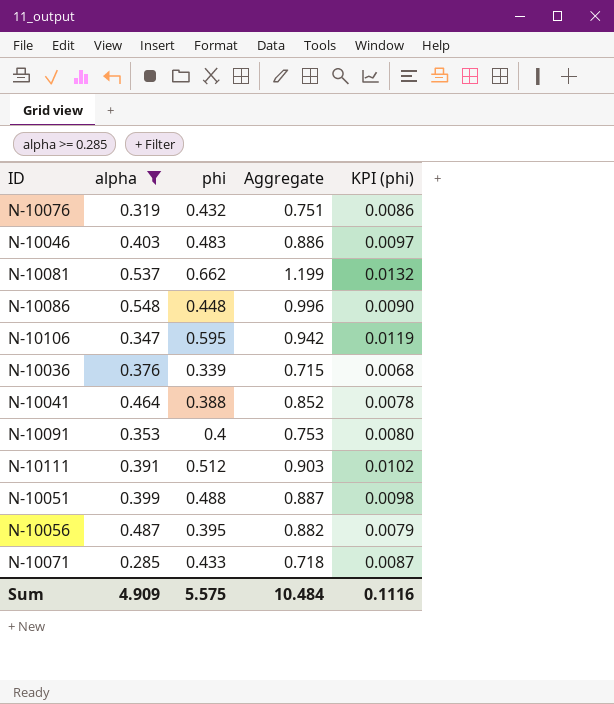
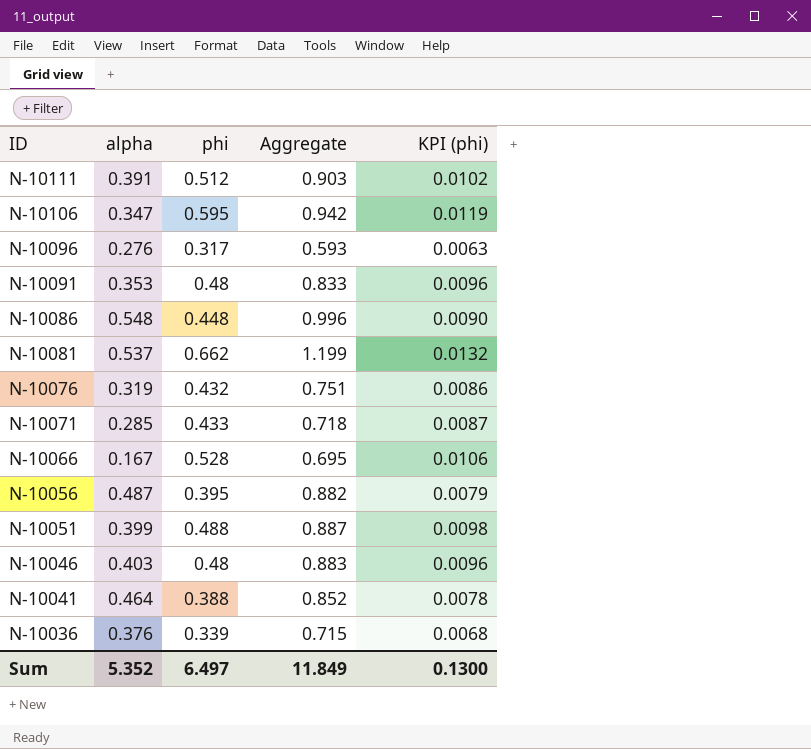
filter: alpha >= 0.285 -> none
row order: none -> ID descending
N-10091 | phi: 0.4 -> 0.48
N-10091 | Aggregate: 0.753 -> 0.833
N-10091 | KPI (phi): 0.0080 -> 0.0096
N-10046 | phi: 0.483 -> 0.48
N-10046 | Aggregate: 0.886 -> 0.883
N-10046 | KPI (phi): 0.0097 -> 0.0096
Sum | alpha: 4.909 -> 5.352
Sum | phi: 5.575 -> 6.497
Sum | Aggregate: 10.484 -> 11.849
Sum | KPI (phi): 0.1116 -> 0.1300

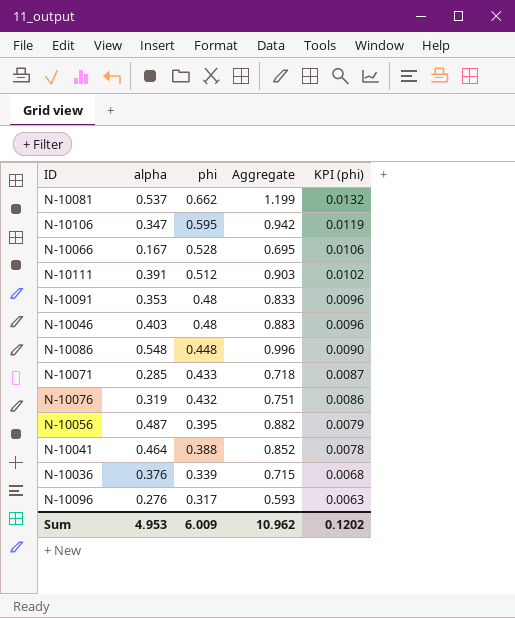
row order: ID descending -> phi descending
row N-10051: 0.399 | 0.488 | 0.887 | 0.0098 -> none
Sum | alpha: 5.352 -> 4.953
Sum | phi: 6.497 -> 6.009
Sum | Aggregate: 11.849 -> 10.962
Sum | KPI (phi): 0.1300 -> 0.1202

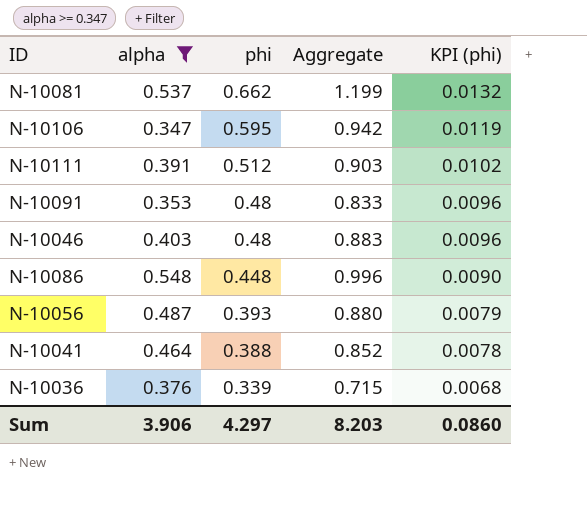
filter: none -> alpha >= 0.347
N-10056 | phi: 0.395 -> 0.393
N-10056 | Aggregate: 0.882 -> 0.880
Sum | alpha: 4.953 -> 3.906
Sum | phi: 6.009 -> 4.297
Sum | Aggregate: 10.962 -> 8.203
Sum | KPI (phi): 0.1202 -> 0.0860

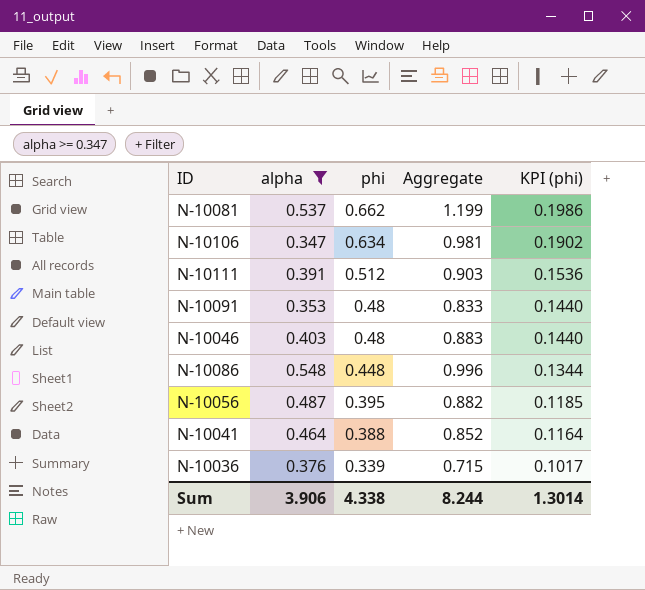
column KPI (phi) | formula: [phi] * 0.02 -> [phi] * 0.3
N-10106 | phi: 0.595 -> 0.634
N-10106 | Aggregate: 0.942 -> 0.981
N-10056 | phi: 0.393 -> 0.395
N-10056 | Aggregate: 0.880 -> 0.882
Sum | phi: 4.297 -> 4.338
Sum | Aggregate: 8.203 -> 8.244
Sum | KPI (phi): 0.0860 -> 1.3014

